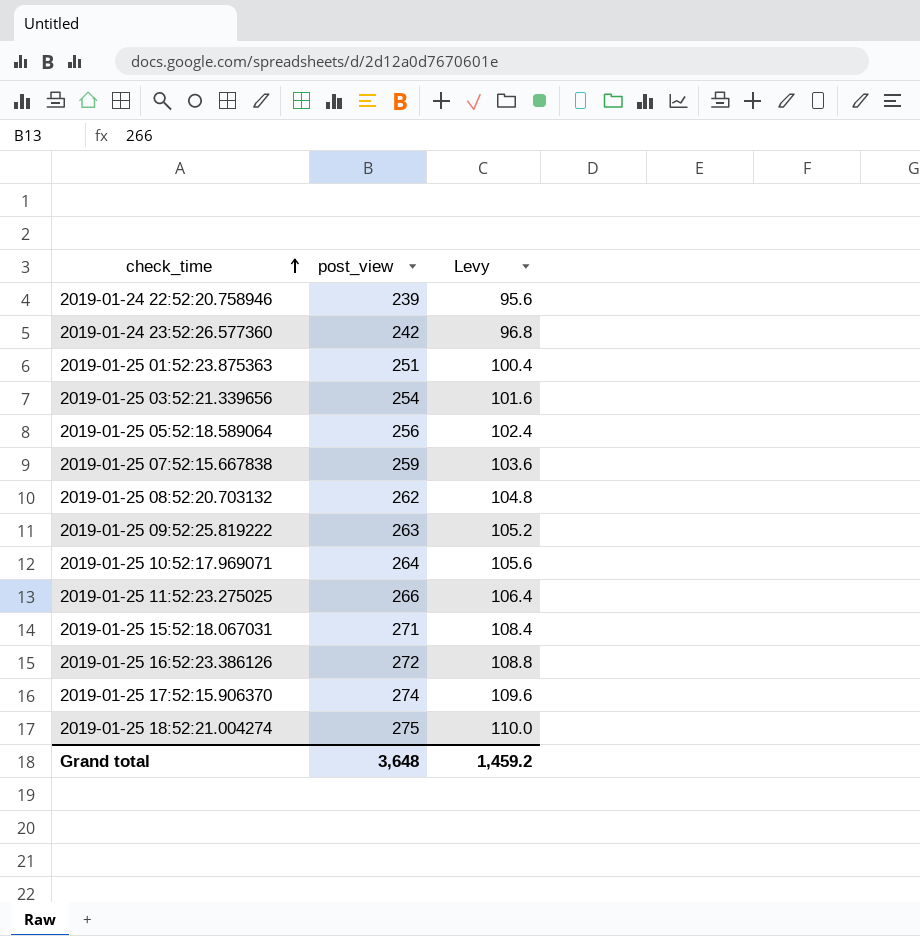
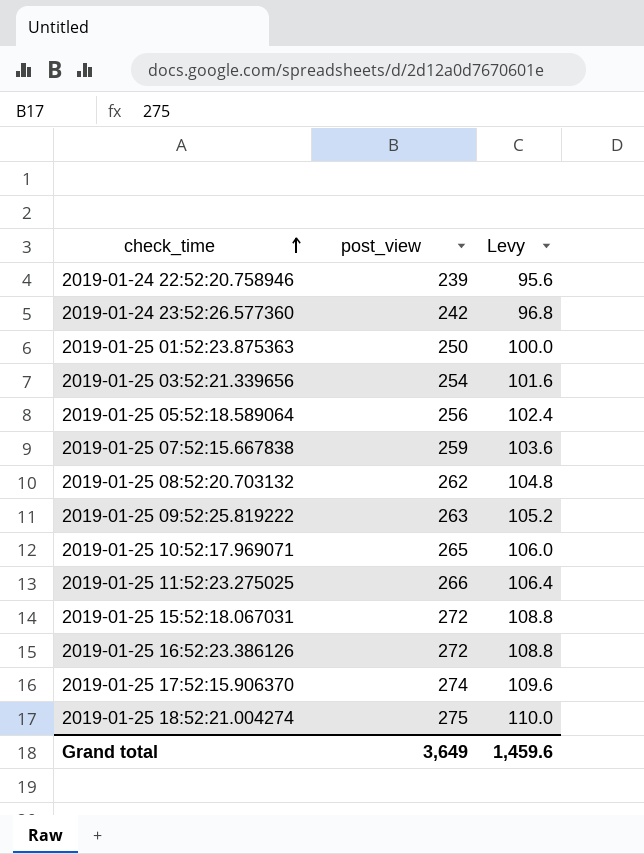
2019-01-25 01:52:23.875363 | post_view: 251 -> 250
2019-01-25 01:52:23.875363 | Levy: 100.4 -> 100.0
2019-01-25 10:52:17.969071 | post_view: 264 -> 265
2019-01-25 10:52:17.969071 | Levy: 105.6 -> 106.0
2019-01-25 15:52:18.067031 | post_view: 271 -> 272
2019-01-25 15:52:18.067031 | Levy: 108.4 -> 108.8
Grand total | post_view: 3,648 -> 3,649
Grand total | Levy: 1,459.2 -> 1,459.6

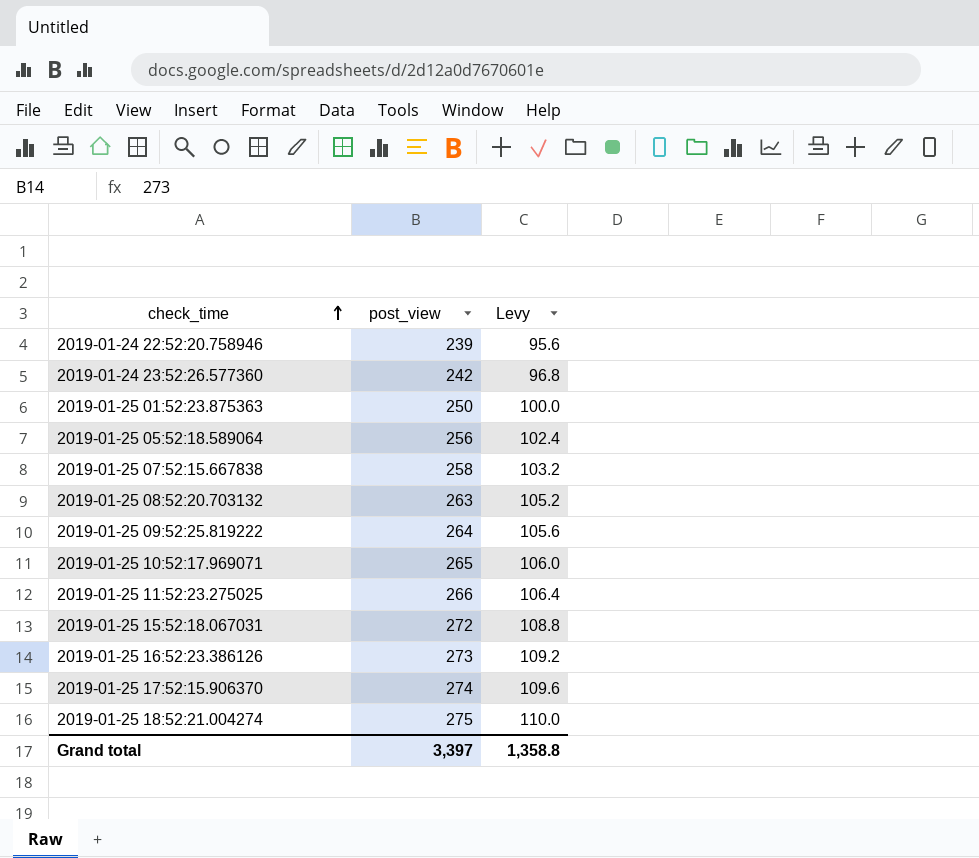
row 2019-01-25 03:52:21.339656: 254 | 101.6 -> none
2019-01-25 07:52:15.667838 | post_view: 259 -> 258
2019-01-25 07:52:15.667838 | Levy: 103.6 -> 103.2
2019-01-25 08:52:20.703132 | post_view: 262 -> 263
2019-01-25 08:52:20.703132 | Levy: 104.8 -> 105.2
2019-01-25 09:52:25.819222 | post_view: 263 -> 264
2019-01-25 09:52:25.819222 | Levy: 105.2 -> 105.6
2019-01-25 16:52:23.386126 | post_view: 272 -> 273
2019-01-25 16:52:23.386126 | Levy: 108.8 -> 109.2
Grand total | post_view: 3,649 -> 3,397
Grand total | Levy: 1,459.6 -> 1,358.8

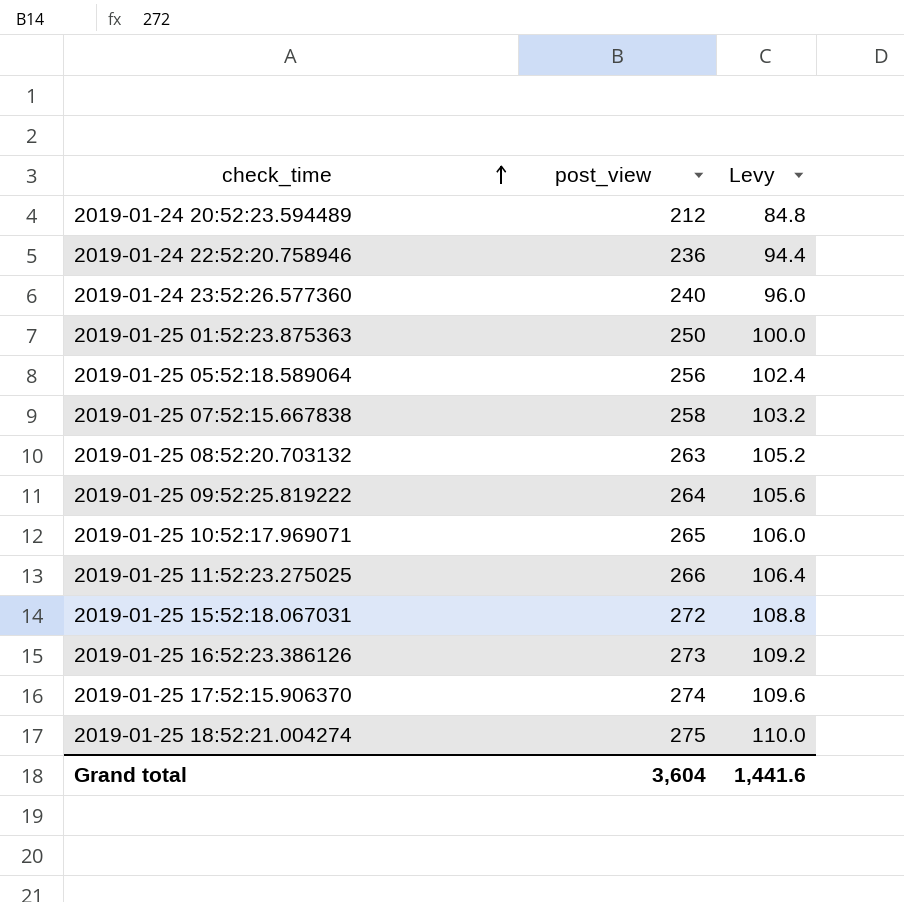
row 2019-01-24 20:52:23.594489: none -> 212 | 84.8
2019-01-24 22:52:20.758946 | post_view: 239 -> 236
2019-01-24 22:52:20.758946 | Levy: 95.6 -> 94.4
2019-01-24 23:52:26.577360 | post_view: 242 -> 240
2019-01-24 23:52:26.577360 | Levy: 96.8 -> 96.0
Grand total | post_view: 3,397 -> 3,604
Grand total | Levy: 1,358.8 -> 1,441.6

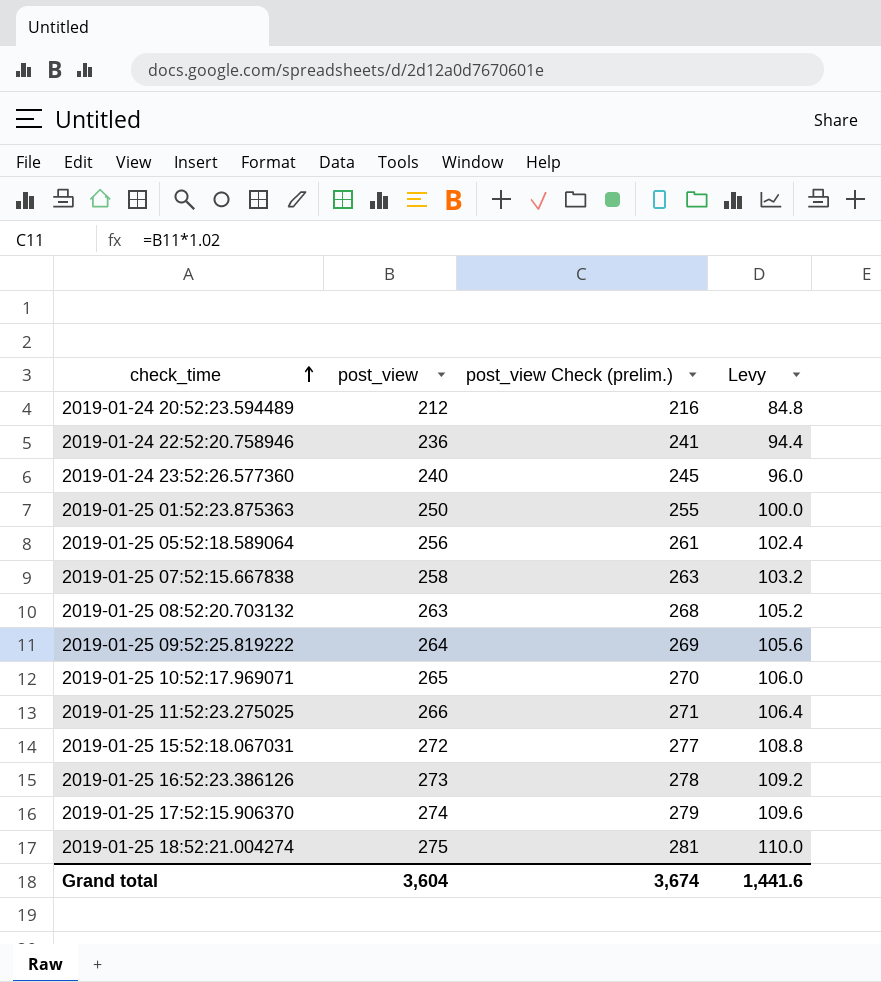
column post_view Check (prelim.) | formula: none -> [post_view] * 1.02

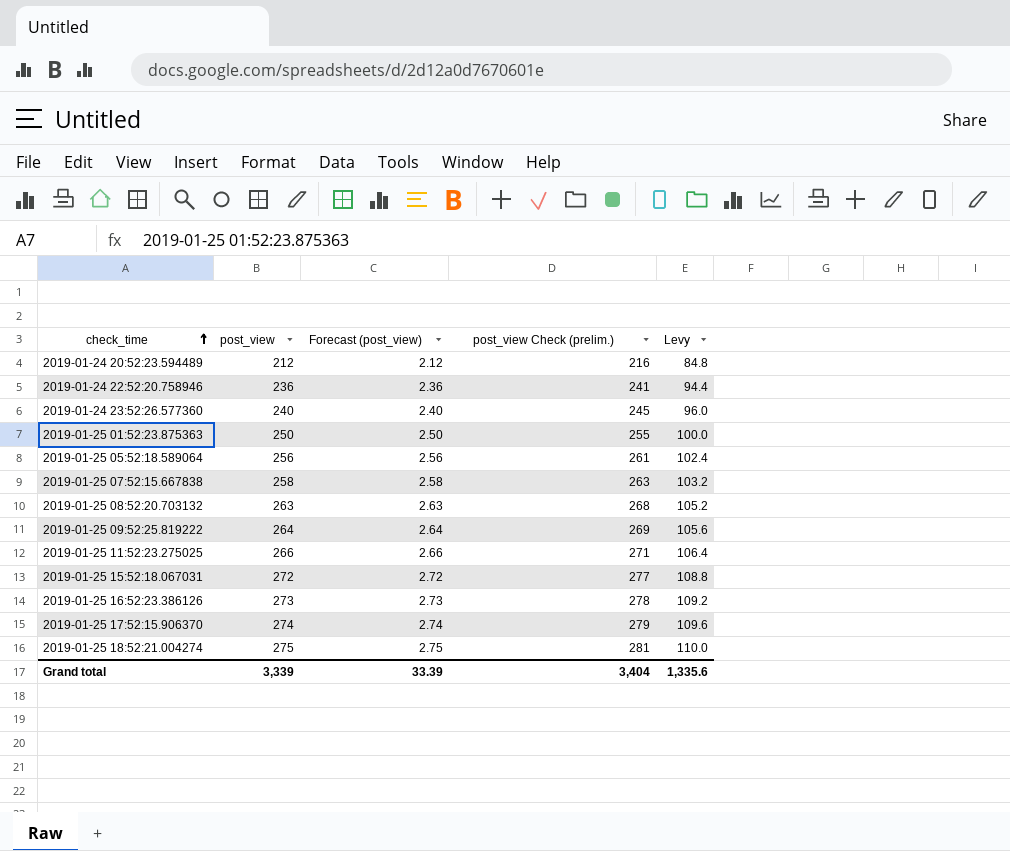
column Forecast (post_view) | formula: none -> [post_view] * 0.01
row 2019-01-25 10:52:17.969071: 265 | 270 | 106.0 -> none
Grand total | post_view: 3,604 -> 3,339
Grand total | post_view Check (prelim.): 3,674 -> 3,404
Grand total | Levy: 1,441.6 -> 1,335.6

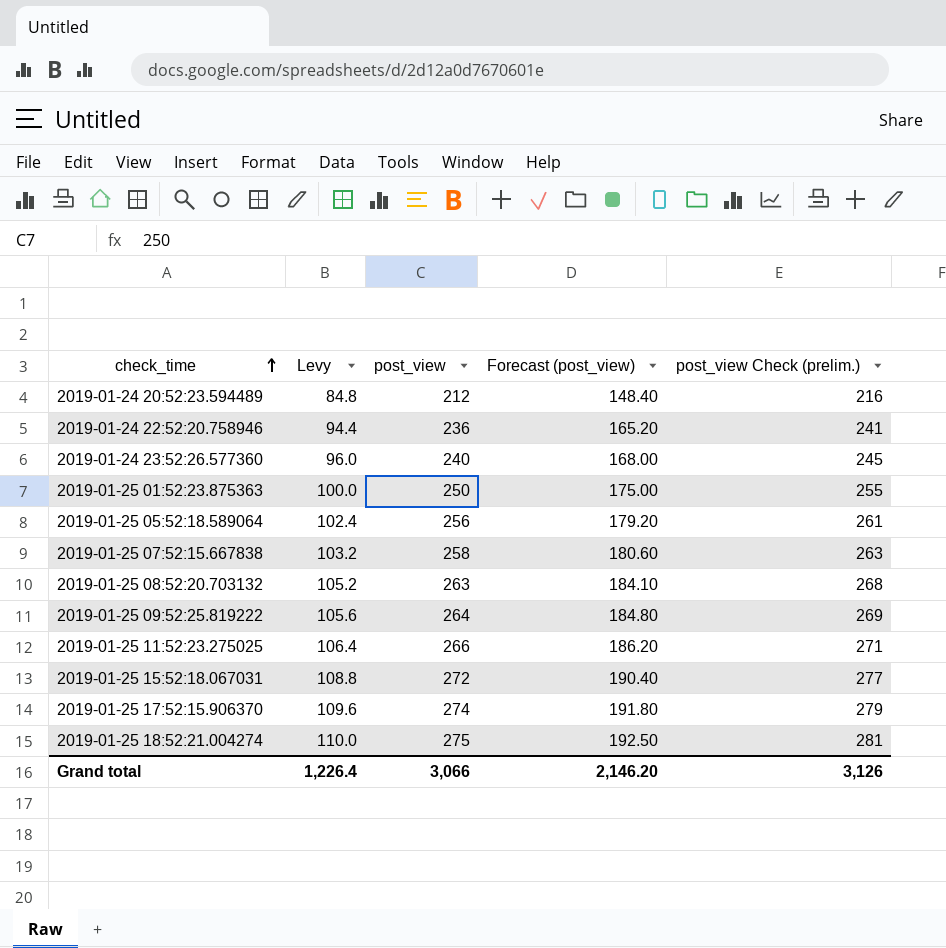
column Levy | position: 5 -> 2
column Forecast (post_view) | formula: [post_view] * 0.01 -> [post_view] * 0.7
row 2019-01-25 16:52:23.386126: 273 | 2.73 | 278 | 109.2 -> none
Grand total | Levy: 1,335.6 -> 1,226.4
Grand total | post_view: 3,339 -> 3,066
Grand total | Forecast (post_view): 33.39 -> 2,146.20
Grand total | post_view Check (prelim.): 3,404 -> 3,126

